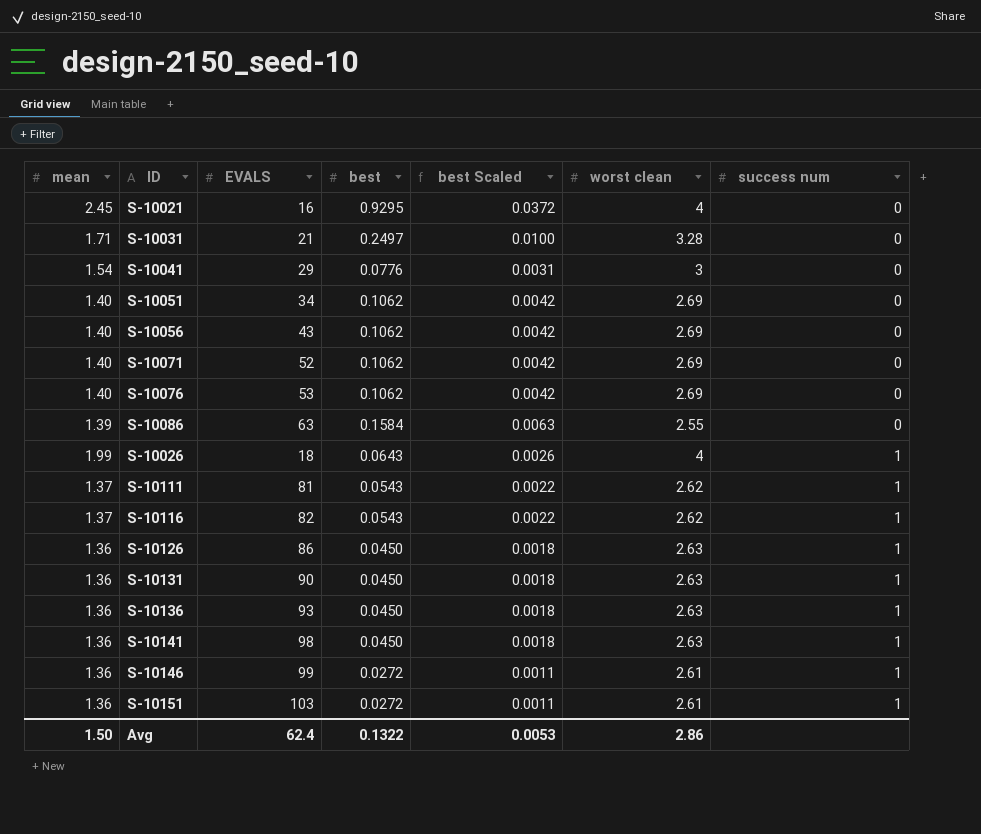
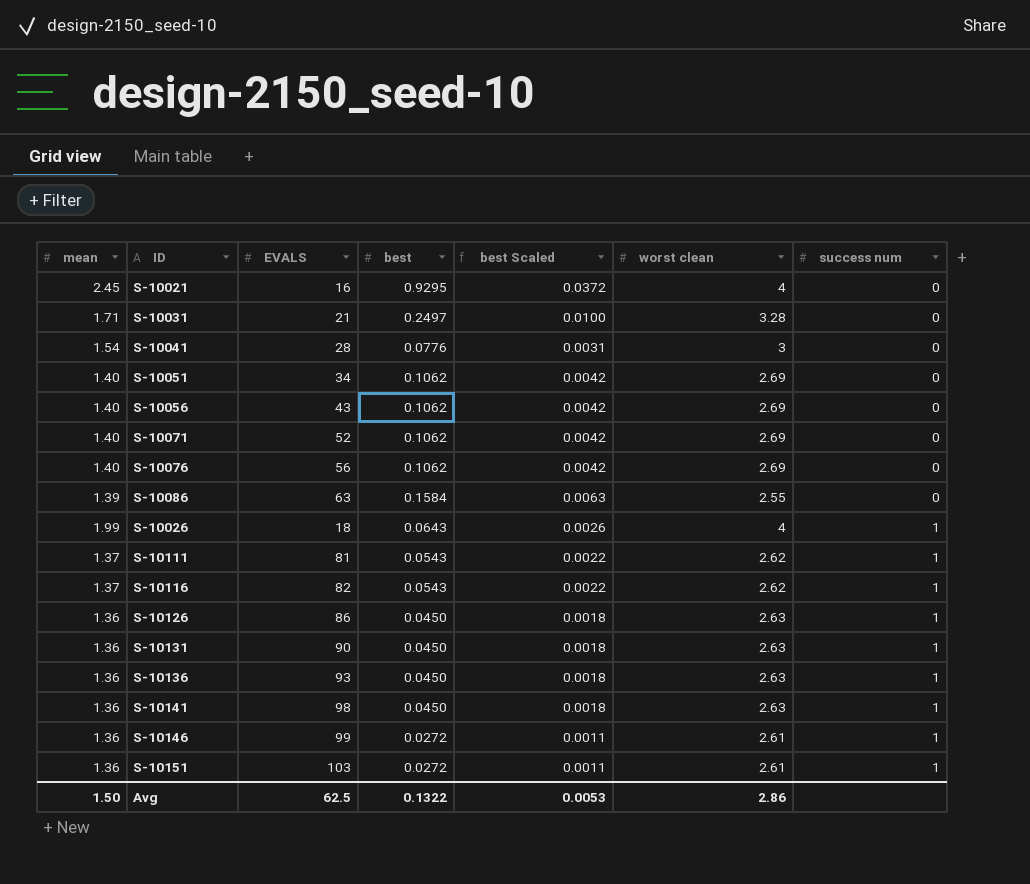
S-10041 | EVALS: 29 -> 28
S-10076 | EVALS: 53 -> 56
Avg | EVALS: 62.4 -> 62.5

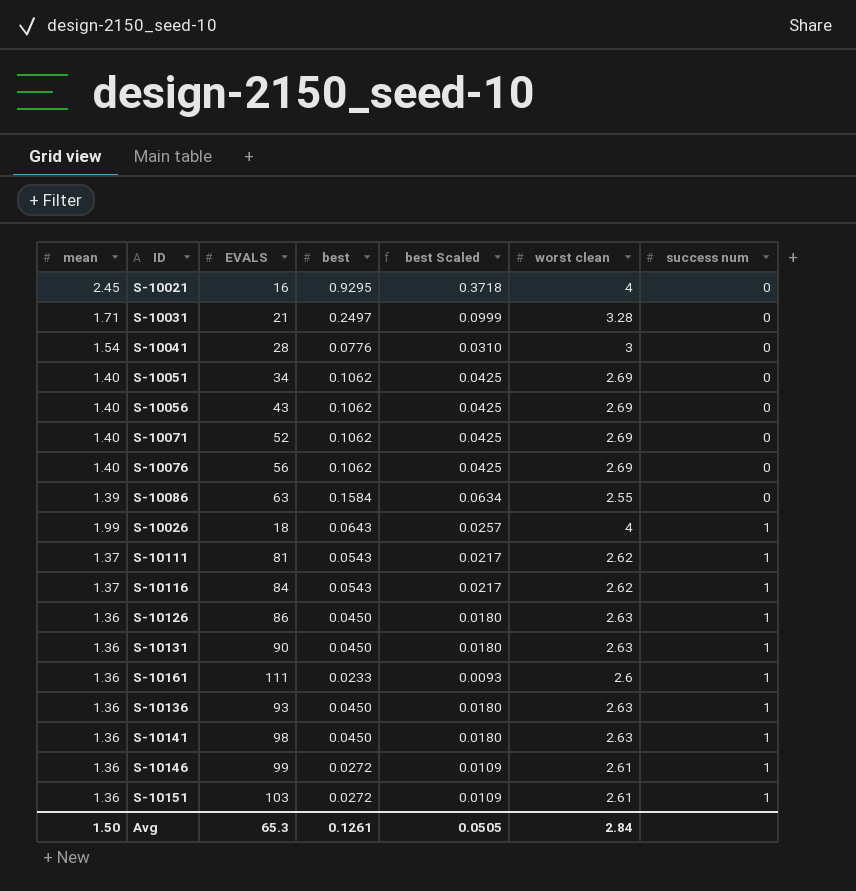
column best Scaled | formula: [best] * 0.04 -> [best] * 0.4
S-10116 | EVALS: 82 -> 84
row S-10161: none -> 1.36 | 111 | 0.0233 | 0.0093 | 2.6 | 1
Avg | EVALS: 62.5 -> 65.3
Avg | best: 0.1322 -> 0.1261
Avg | best Scaled: 0.0053 -> 0.0505
Avg | worst clean: 2.86 -> 2.84

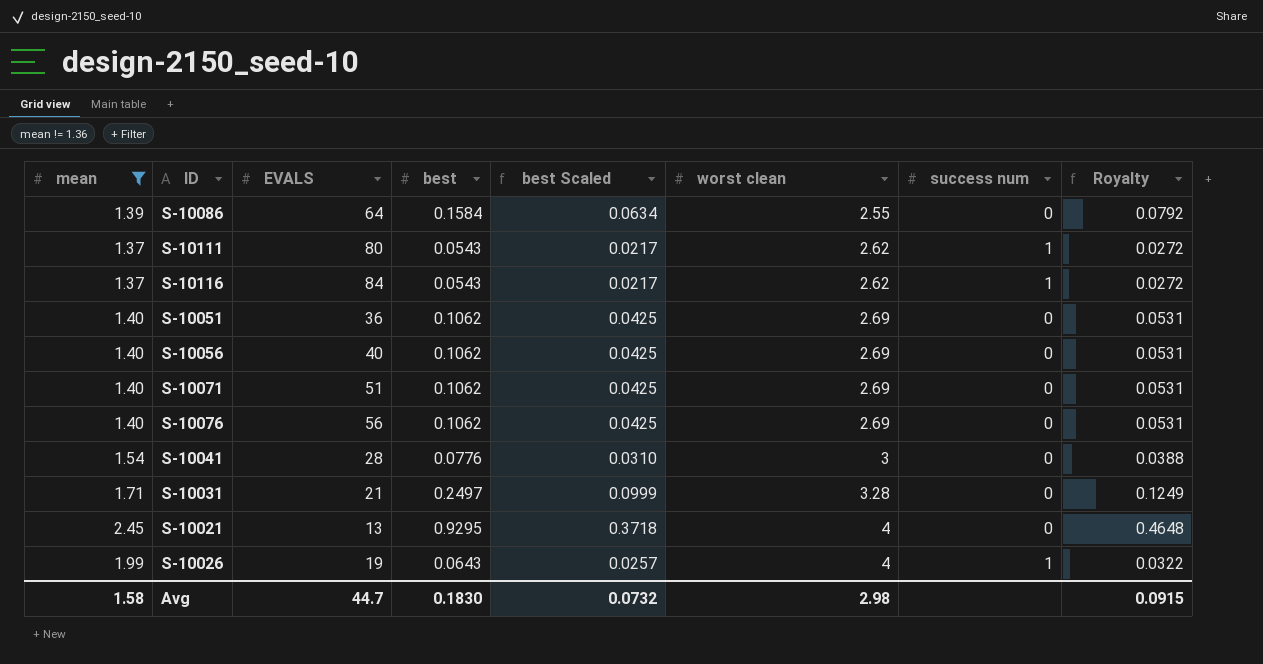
filter: none -> mean != 1.36
row order: success num ascending -> worst clean ascending
column Royalty | formula: none -> [best] * 0.5
S-10086 | EVALS: 63 -> 64
S-10111 | EVALS: 81 -> 80
S-10051 | EVALS: 34 -> 36
S-10056 | EVALS: 43 -> 40
S-10071 | EVALS: 52 -> 51
S-10021 | EVALS: 16 -> 13
S-10026 | EVALS: 18 -> 19
Avg | mean: 1.50 -> 1.58
Avg | EVALS: 65.3 -> 44.7
Avg | best: 0.1261 -> 0.1830
Avg | best Scaled: 0.0505 -> 0.0732
Avg | worst clean: 2.84 -> 2.98

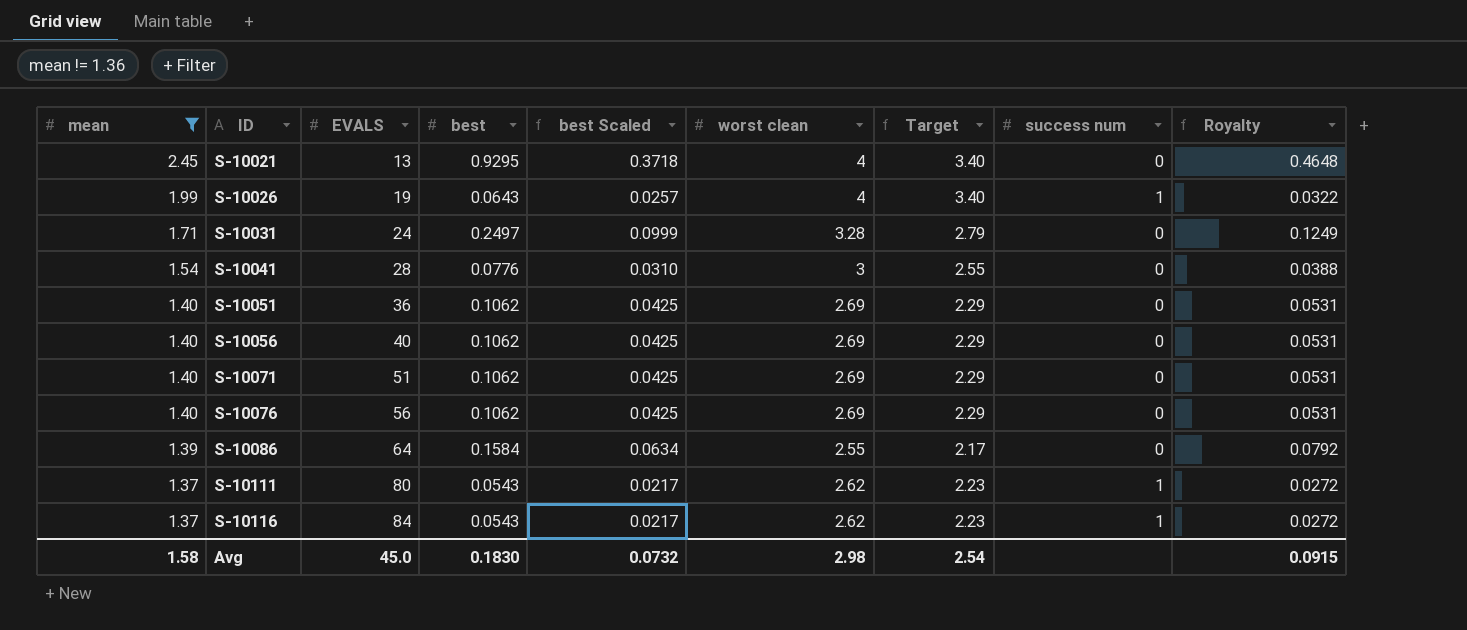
row order: worst clean ascending -> mean descending
column Target | formula: none -> [worst clean] * 0.85
S-10031 | EVALS: 21 -> 24
Avg | EVALS: 44.7 -> 45.0

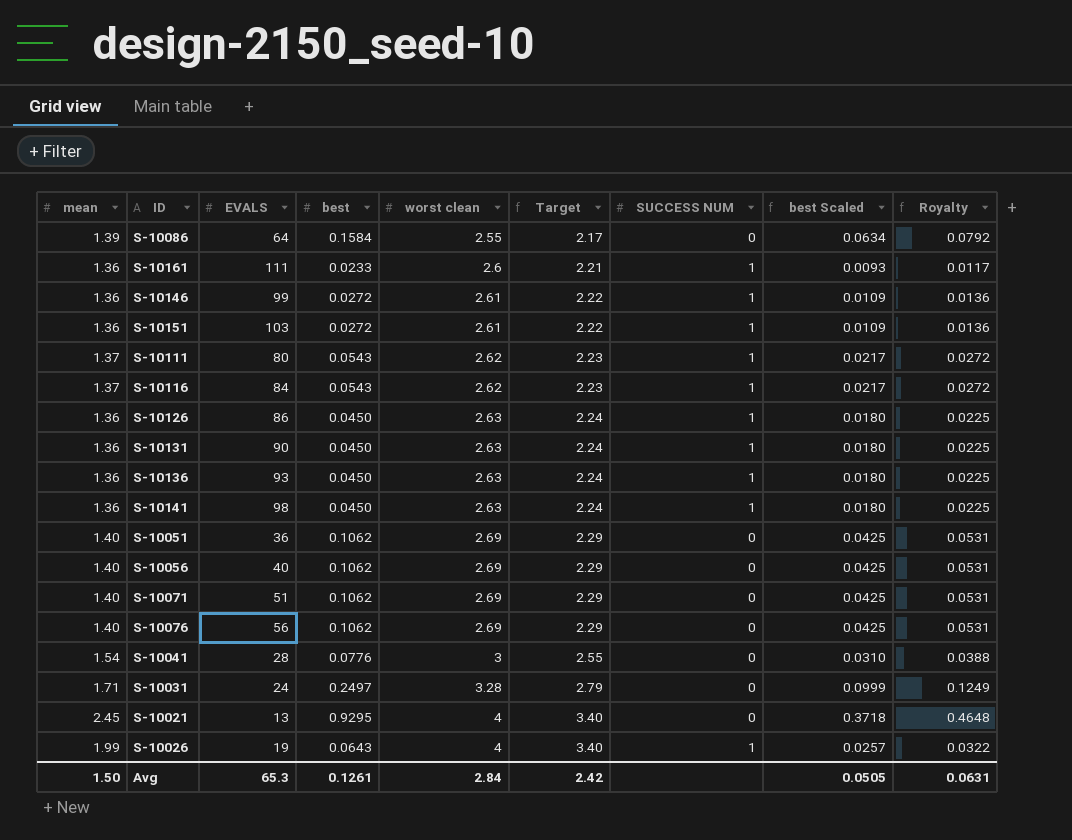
filter: mean != 1.36 -> none
row order: mean descending -> worst clean ascending
column name: success num -> SUCCESS NUM
column best Scaled | position: 5 -> 8
Avg | mean: 1.58 -> 1.50
Avg | EVALS: 45.0 -> 65.3
Avg | best: 0.1830 -> 0.1261
Avg | worst clean: 2.98 -> 2.84
Avg | Target: 2.54 -> 2.42
Avg | best Scaled: 0.0732 -> 0.0505
Avg | Royalty: 0.0915 -> 0.0631

